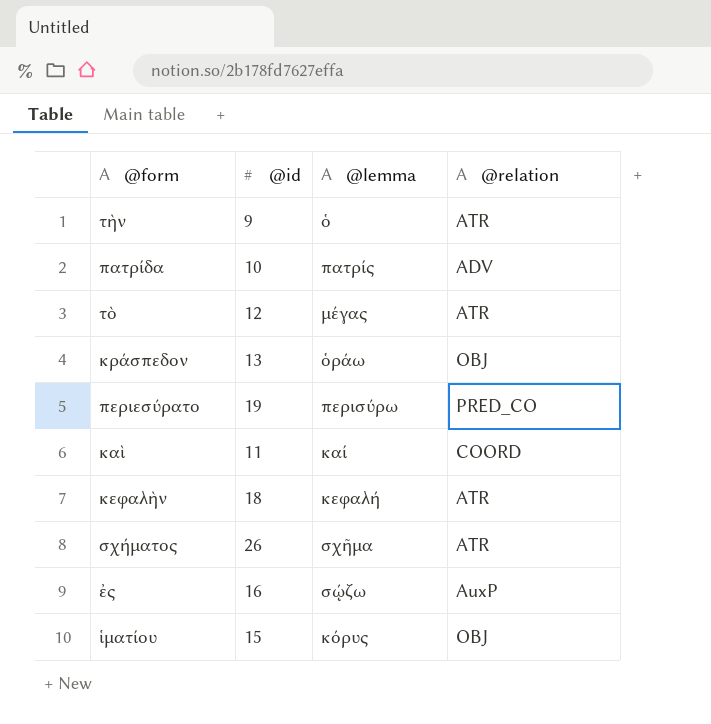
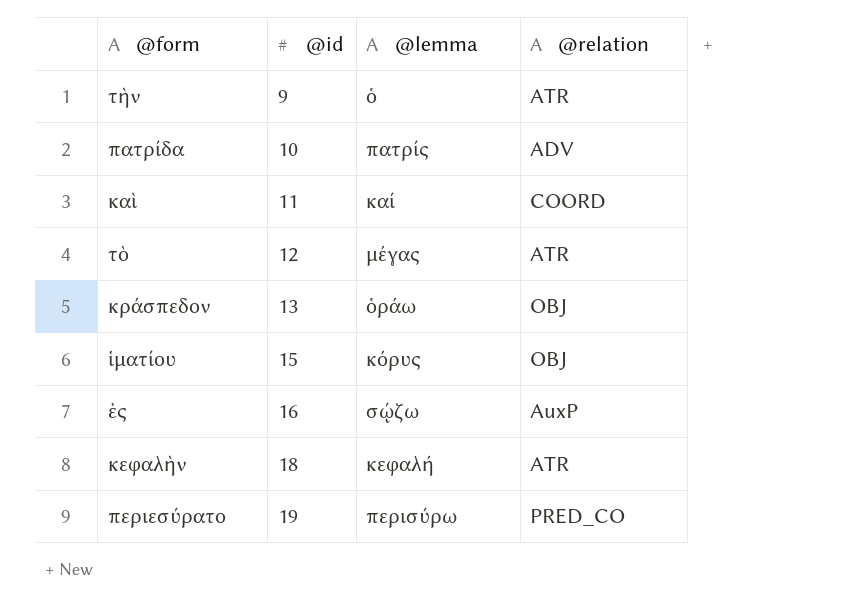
row order: none -> @id ascending
row σχήματος: 26 | σχῆμα | ATR -> none

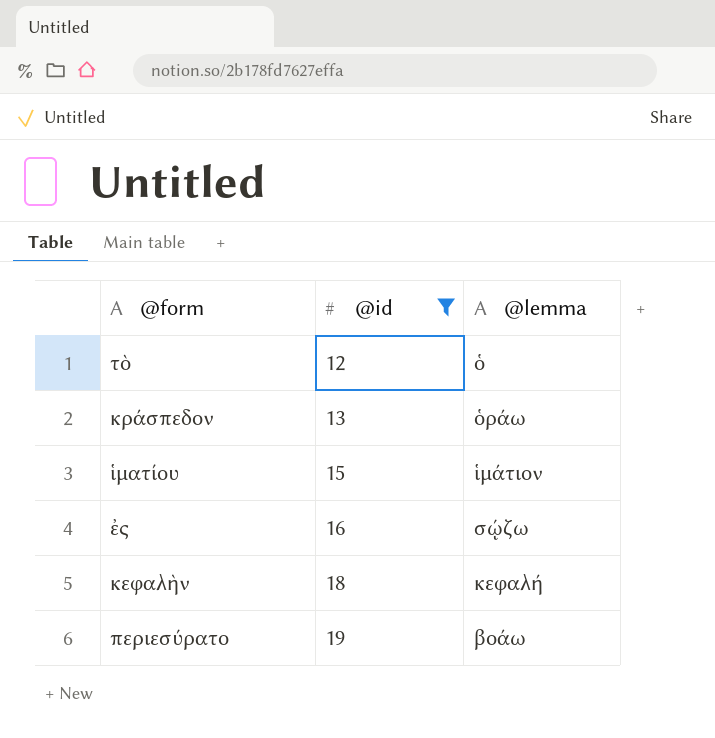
filter: none -> @id >= 12
column @relation | position: 4 -> none
τὸ | @lemma: μέγας -> ὁ
ἱματίου | @lemma: κόρυς -> ἱμάτιον
περιεσύρατο | @lemma: περισύρω -> βοάω

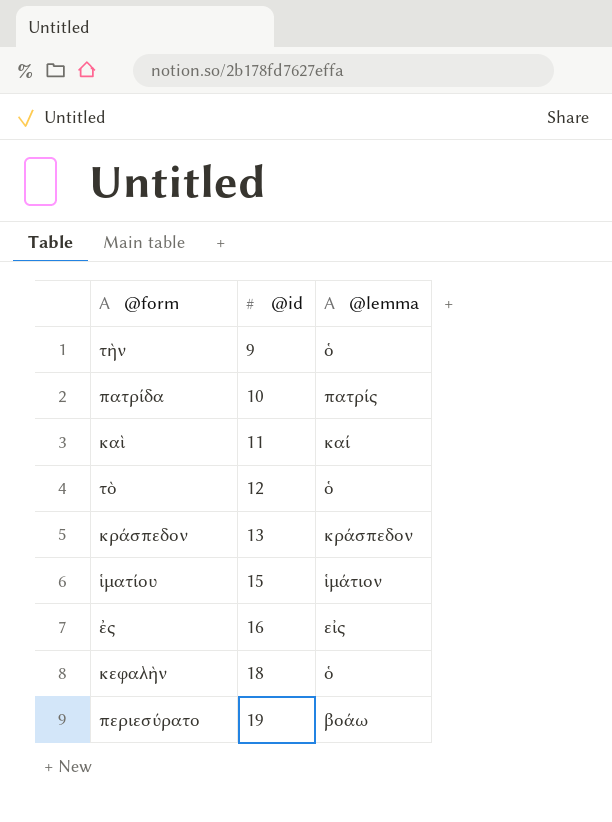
filter: @id >= 12 -> none
κράσπεδον | @lemma: ὁράω -> κράσπεδον
ἐς | @lemma: σῴζω -> εἰς
κεφαλὴν | @lemma: κεφαλή -> ὁ

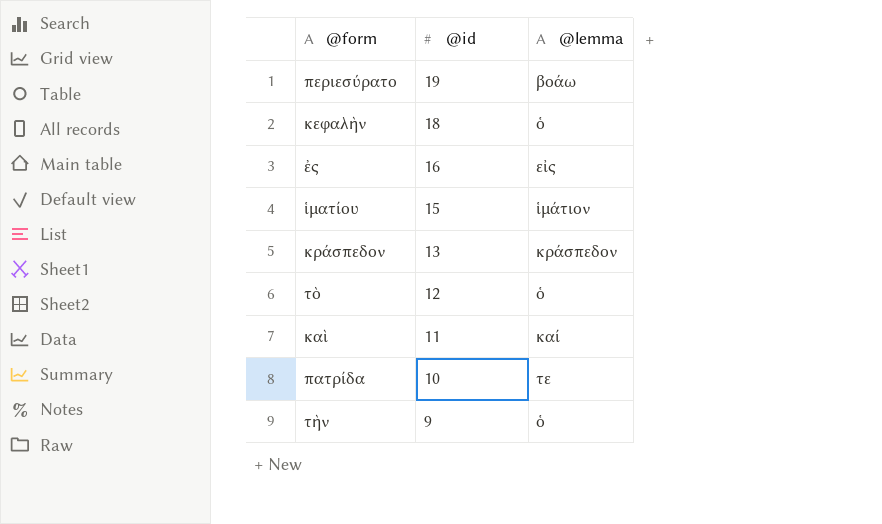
row order: @id ascending -> @id descending
πατρίδα | @lemma: πατρίς -> τε

